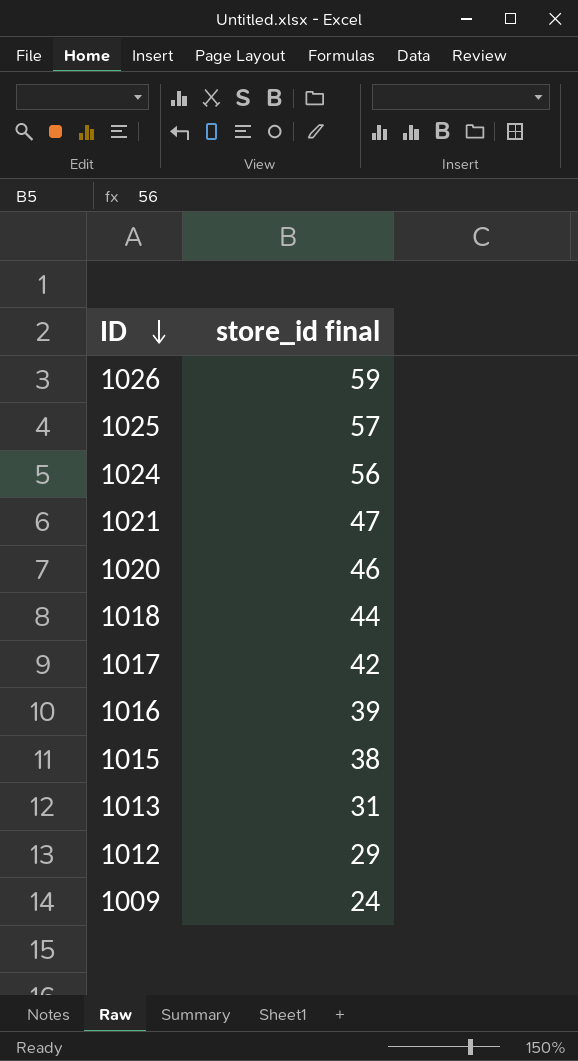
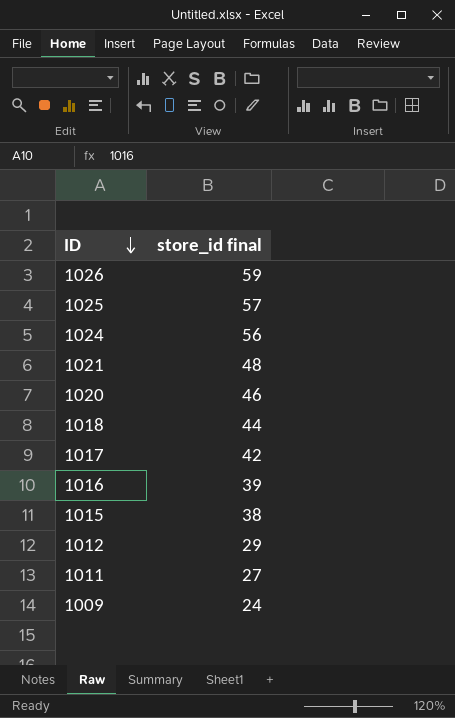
row 1013: 31 -> none
1021 | store_id final: 47 -> 48
row 1011: none -> 27

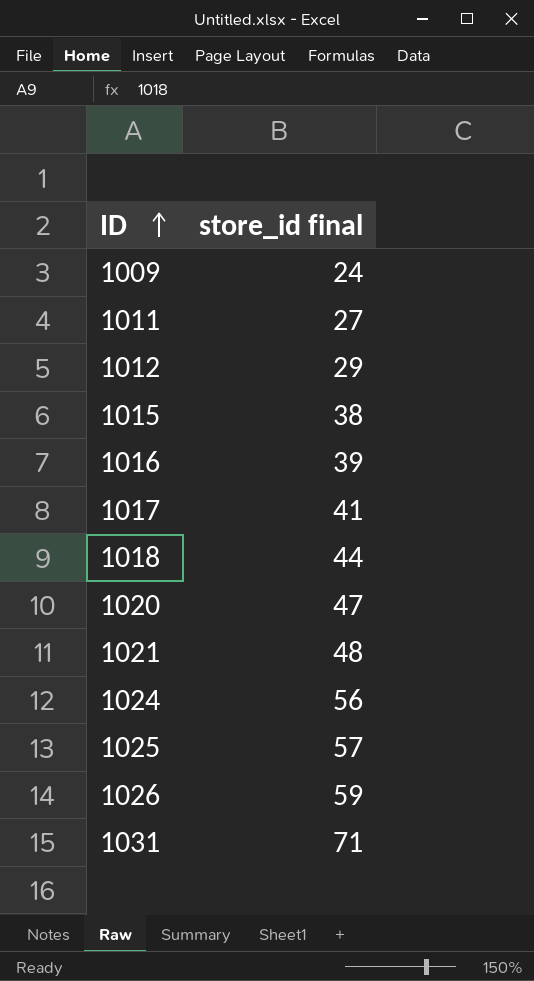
row order: ID descending -> ID ascending
1017 | store_id final: 42 -> 41
1020 | store_id final: 46 -> 47
row 1031: none -> 71

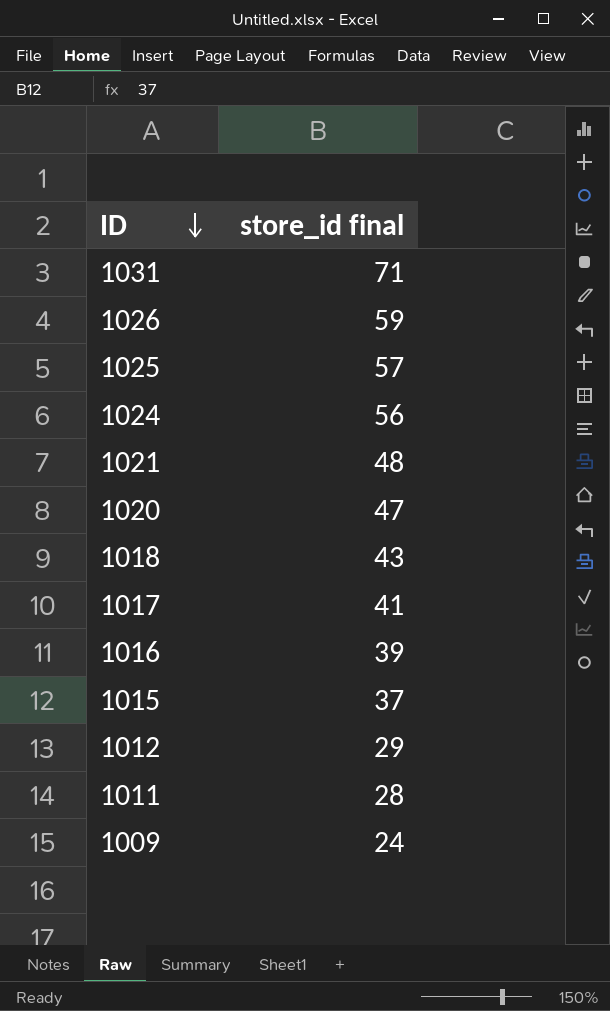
row order: ID ascending -> ID descending
1018 | store_id final: 44 -> 43
1015 | store_id final: 38 -> 37
1011 | store_id final: 27 -> 28

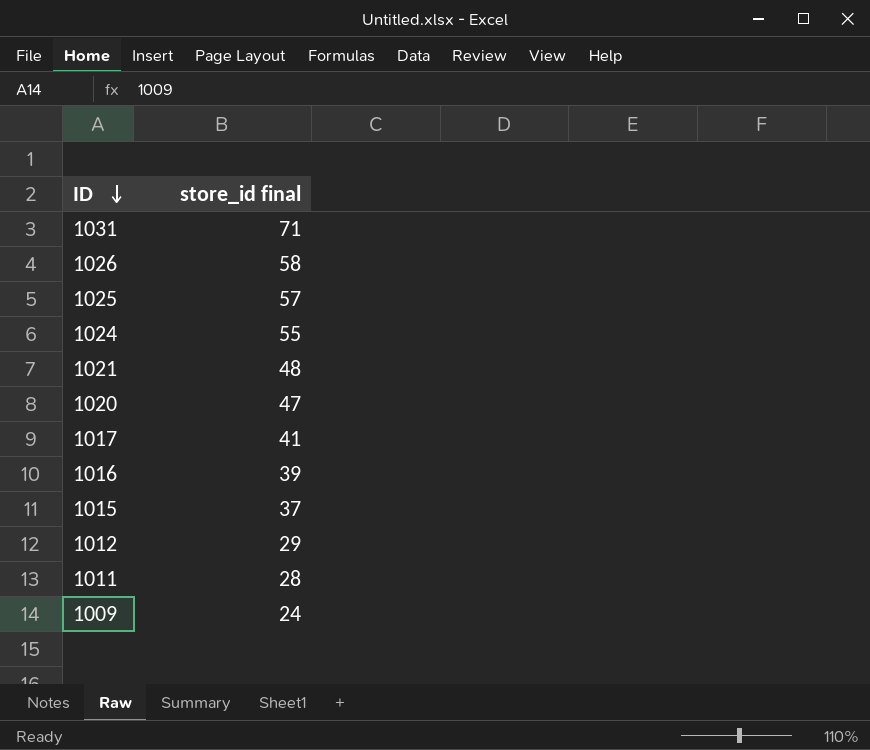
row 1018: 43 -> none
1026 | store_id final: 59 -> 58
1024 | store_id final: 56 -> 55

